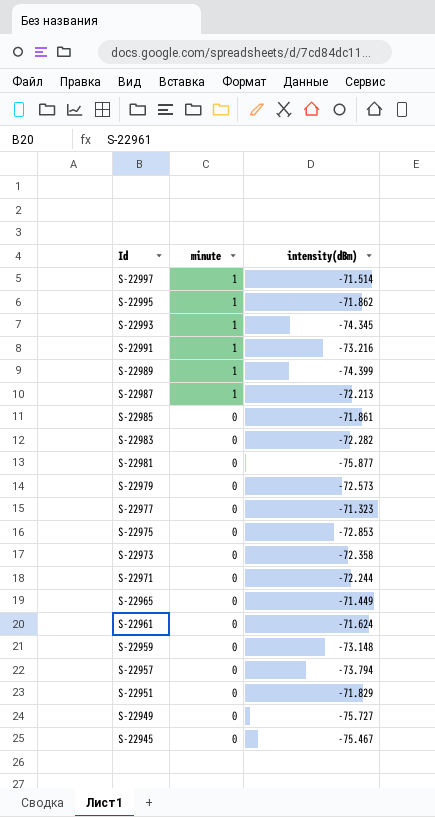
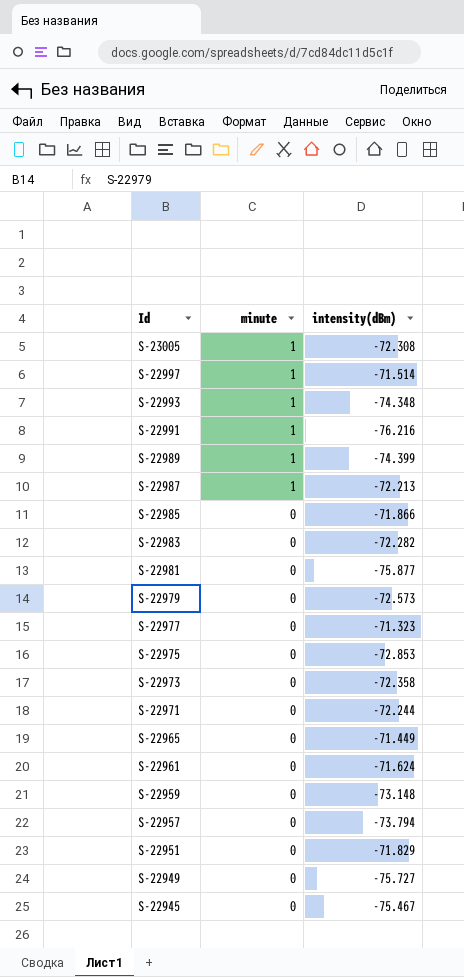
row S-22995: 1 | -71.862 -> none
row S-23005: none -> 1 | -72.308
S-22993 | intensity(dBm): -74.345 -> -74.348
S-22991 | intensity(dBm): -73.216 -> -76.216
S-22985 | intensity(dBm): -71.861 -> -71.866

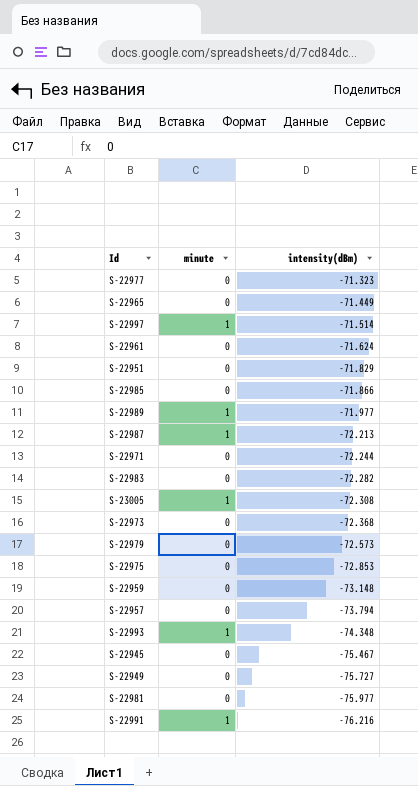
row order: Id descending -> intensity(dBm) descending
S-22989 | intensity(dBm): -74.399 -> -71.977
S-22973 | intensity(dBm): -72.358 -> -72.368
S-22981 | intensity(dBm): -75.877 -> -75.977

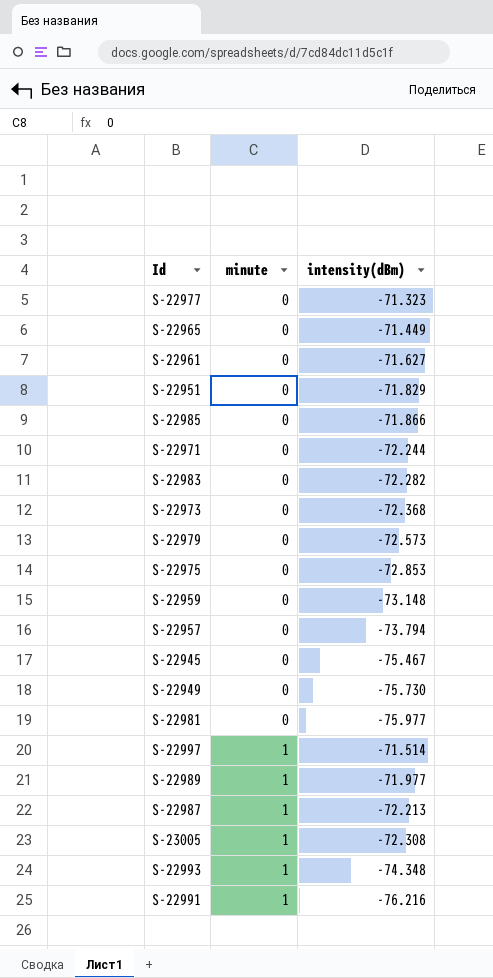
row order: intensity(dBm) descending -> minute ascending
S-22961 | intensity(dBm): -71.624 -> -71.627
S-22949 | intensity(dBm): -75.727 -> -75.730

